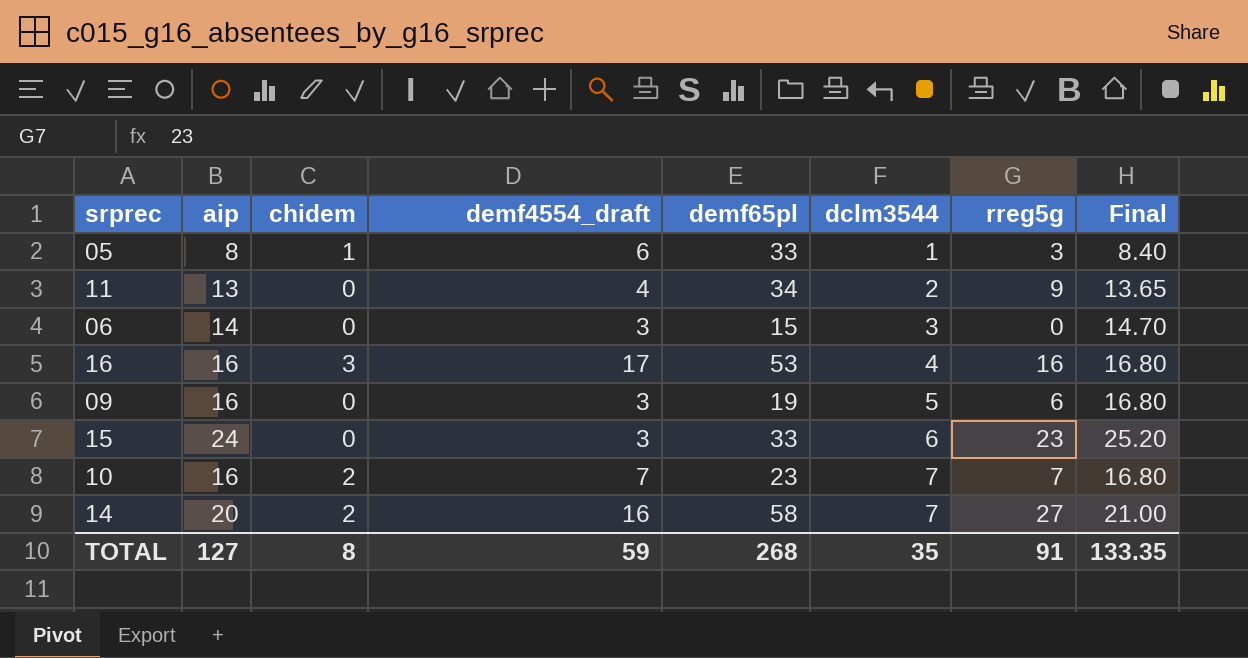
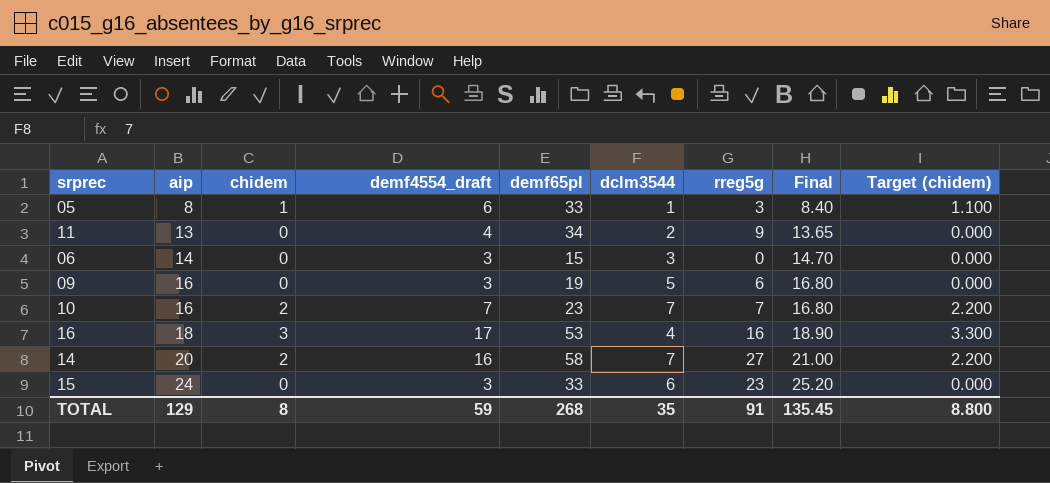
row order: dclm3544 ascending -> aip ascending
column Target (chidem) | formula: none -> [chidem] * 1.1
16 | aip: 16 -> 18
16 | Final: 16.80 -> 18.90
TOTAL | aip: 127 -> 129
TOTAL | Final: 133.35 -> 135.45

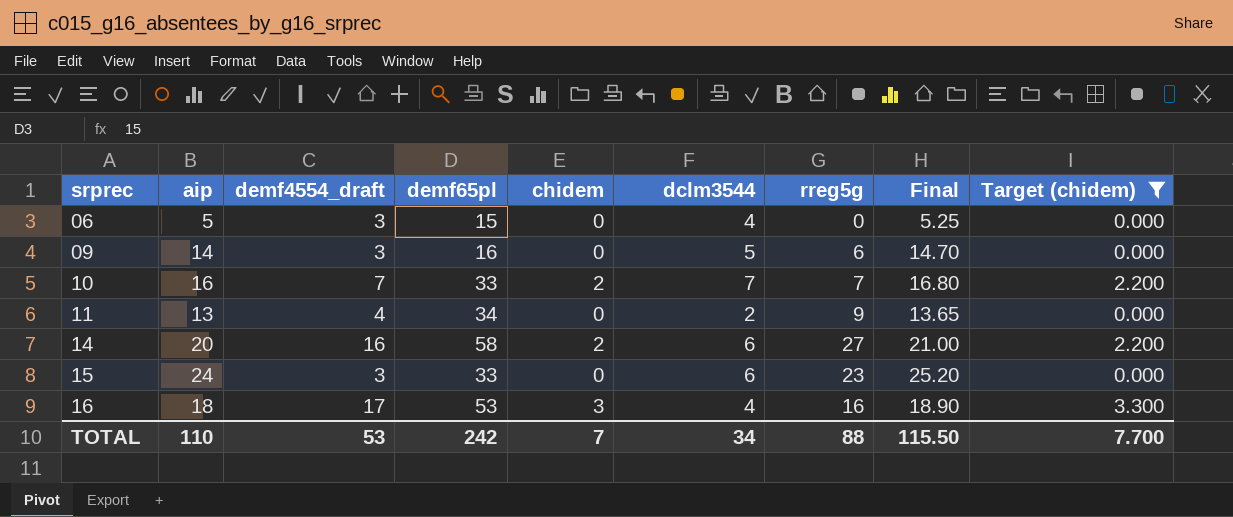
filter: none -> Target (chidem) != 1.100
row order: aip ascending -> srprec ascending
column chidem | position: 3 -> 5
06 | aip: 14 -> 5
06 | dclm3544: 3 -> 4
06 | Final: 14.70 -> 5.25
09 | aip: 16 -> 14
09 | demf65pl: 19 -> 16
09 | Final: 16.80 -> 14.70
10 | demf65pl: 23 -> 33
14 | dclm3544: 7 -> 6
TOTAL | aip: 129 -> 110
TOTAL | demf4554_draft: 59 -> 53
TOTAL | demf65pl: 268 -> 242
TOTAL | chidem: 8 -> 7
TOTAL | dclm3544: 35 -> 34
TOTAL | rreg5g: 91 -> 88
TOTAL | Final: 135.45 -> 115.50
TOTAL | Target (chidem): 8.800 -> 7.700

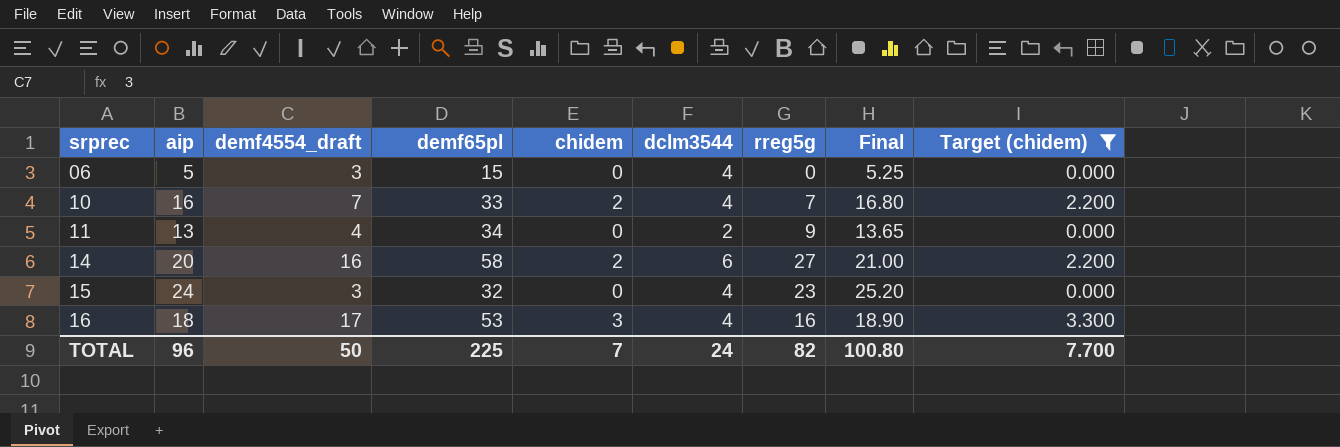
row 09: 14 | 3 | 16 | 0 | 5 | 6 | 14.70 | 0.000 -> none
10 | dclm3544: 7 -> 4
15 | demf65pl: 33 -> 32
15 | dclm3544: 6 -> 4
TOTAL | aip: 110 -> 96
TOTAL | demf4554_draft: 53 -> 50
TOTAL | demf65pl: 242 -> 225
TOTAL | dclm3544: 34 -> 24
TOTAL | rreg5g: 88 -> 82
TOTAL | Final: 115.50 -> 100.80

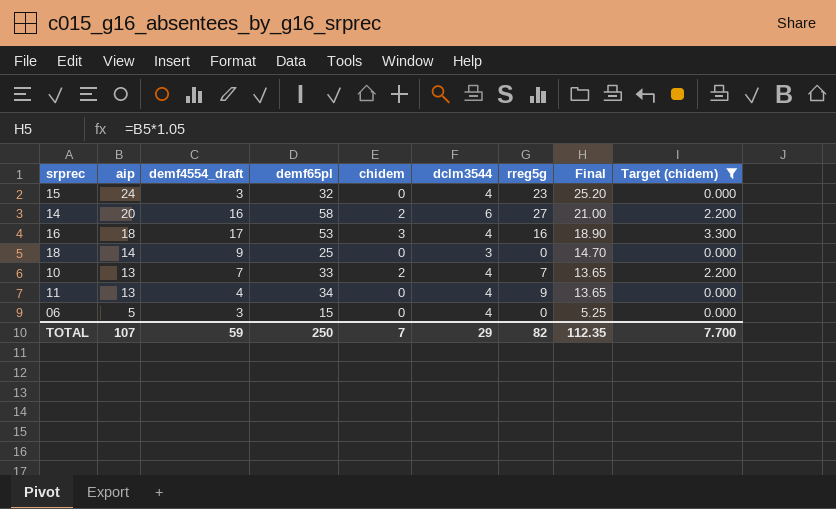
row order: srprec ascending -> aip descending
row 18: none -> 14 | 9 | 25 | 0 | 3 | 0 | 14.70 | 0.000
10 | aip: 16 -> 13
10 | Final: 16.80 -> 13.65
11 | dclm3544: 2 -> 4
TOTAL | aip: 96 -> 107
TOTAL | demf4554_draft: 50 -> 59
TOTAL | demf65pl: 225 -> 250
TOTAL | dclm3544: 24 -> 29
TOTAL | Final: 100.80 -> 112.35

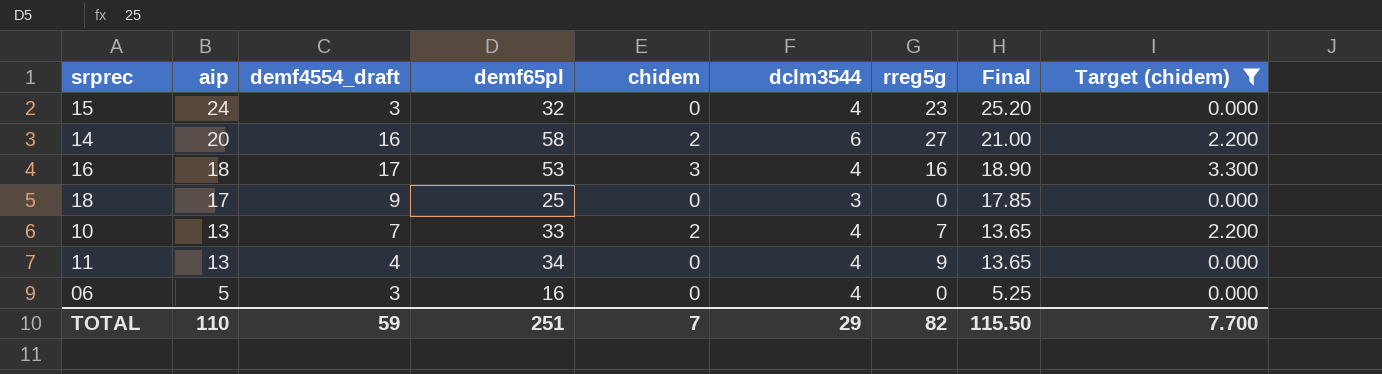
18 | aip: 14 -> 17
18 | Final: 14.70 -> 17.85
06 | demf65pl: 15 -> 16
TOTAL | aip: 107 -> 110
TOTAL | demf65pl: 250 -> 251
TOTAL | Final: 112.35 -> 115.50

